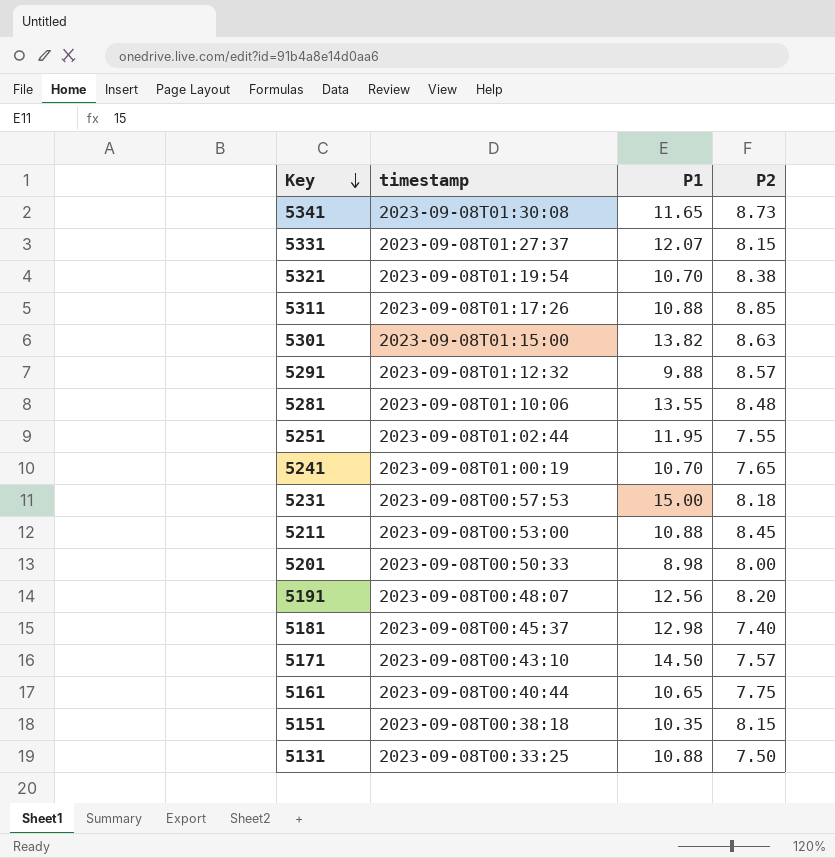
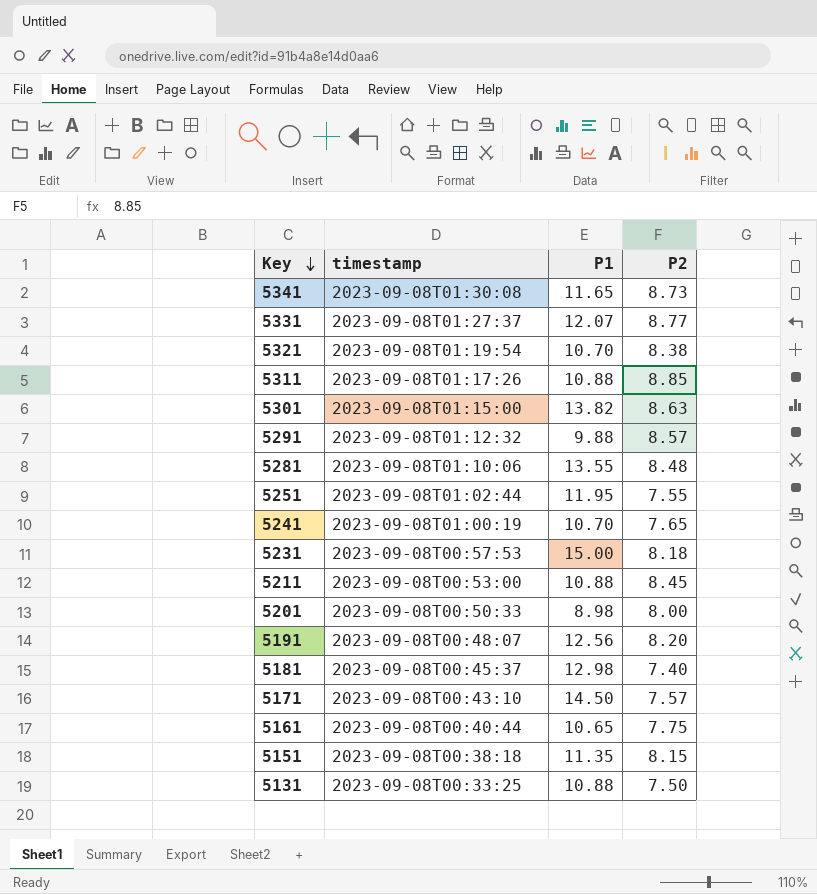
5331 | P2: 8.15 -> 8.77
5151 | P1: 10.35 -> 11.35

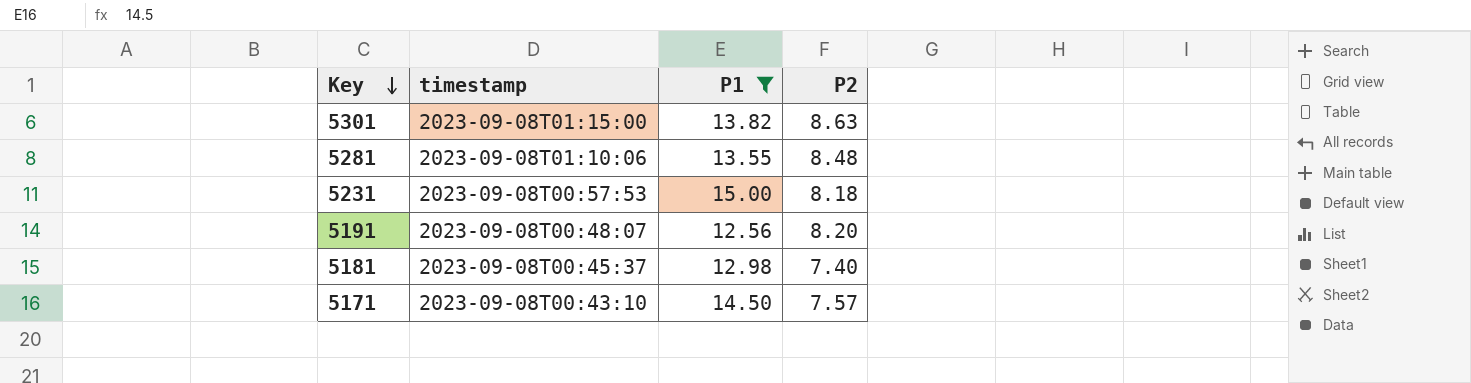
filter: none -> P1 >= 12.56

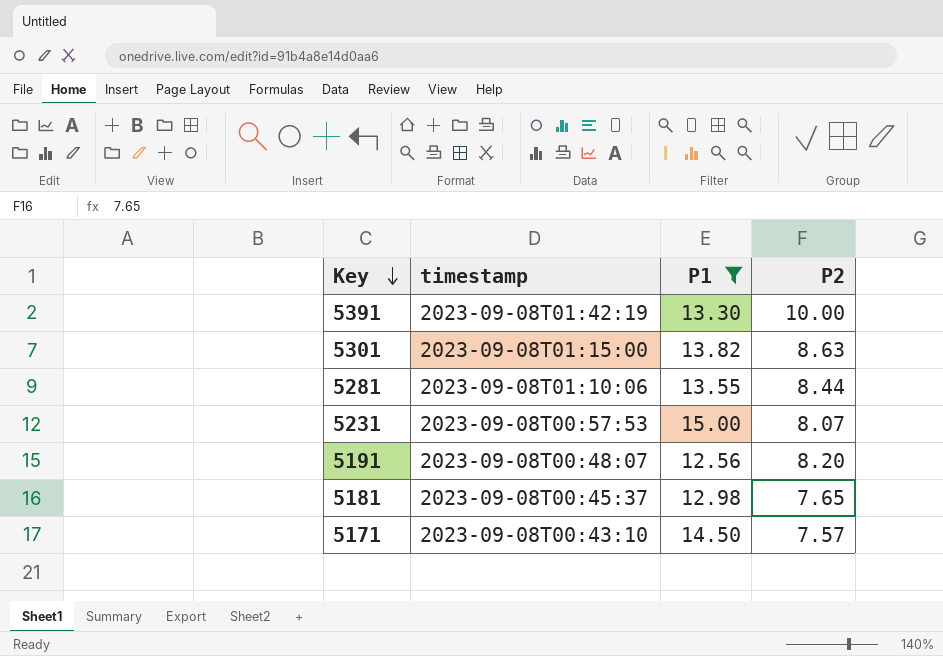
row 5391: none -> 2023-09-08T01:42:19 | 13.30 | 10.00
5281 | P2: 8.48 -> 8.44
5231 | P2: 8.18 -> 8.07
5181 | P2: 7.40 -> 7.65

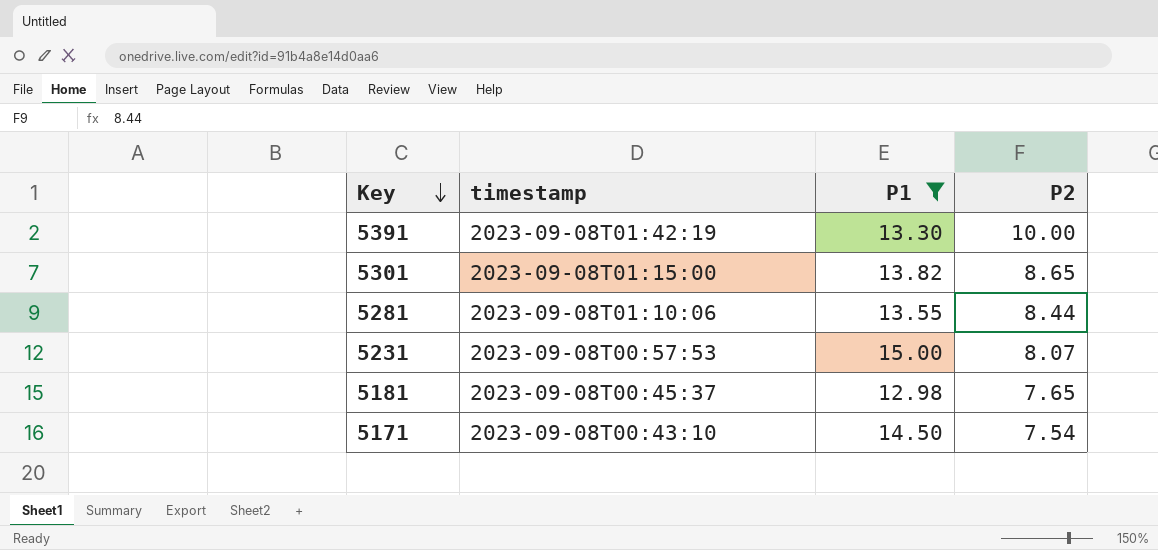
row 5191: 2023-09-08T00:48:07 | 12.56 | 8.20 -> none
5301 | P2: 8.63 -> 8.65
5171 | P2: 7.57 -> 7.54

